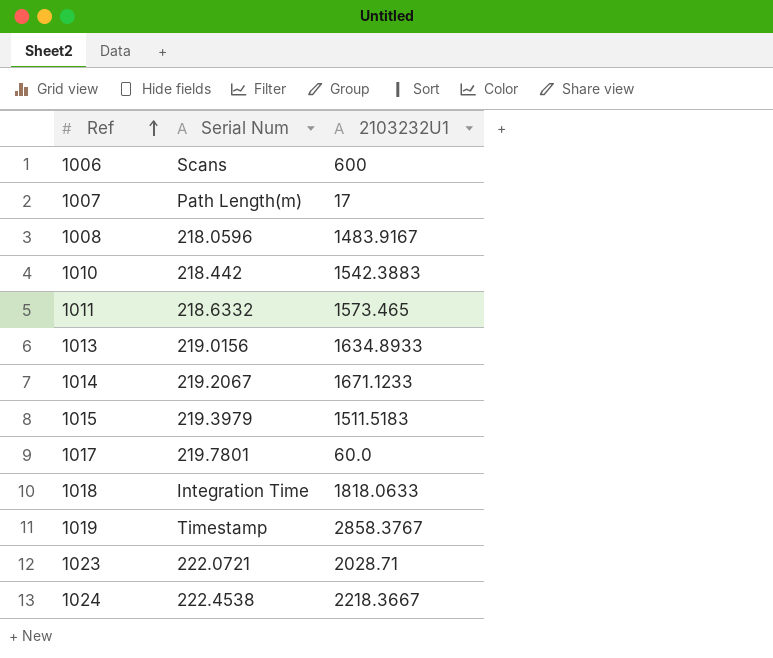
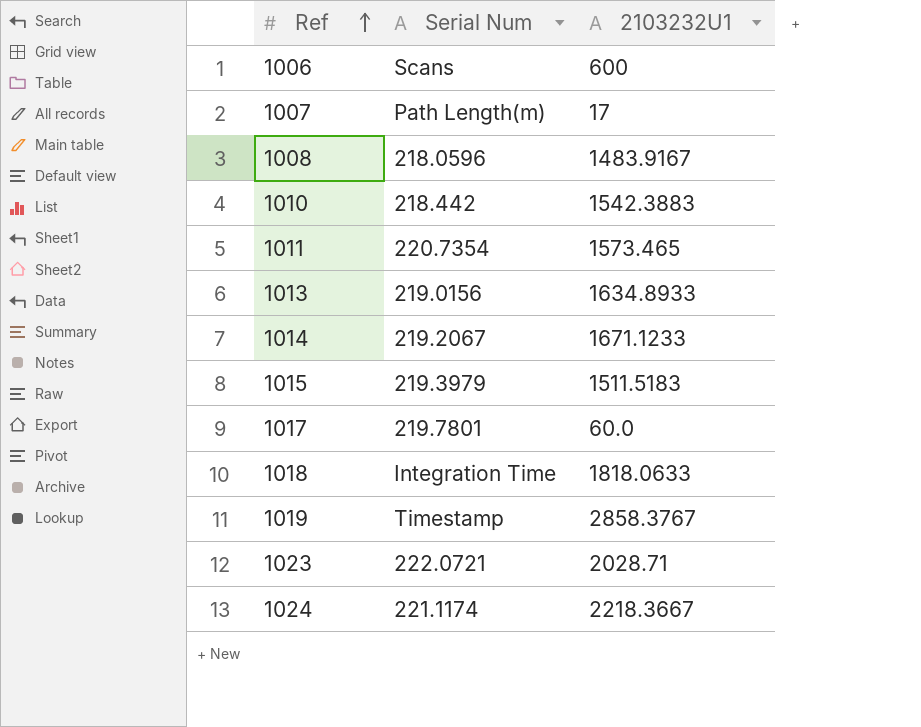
1011 | Serial Num: 218.6332 -> 220.7354
1024 | Serial Num: 222.4538 -> 221.1174

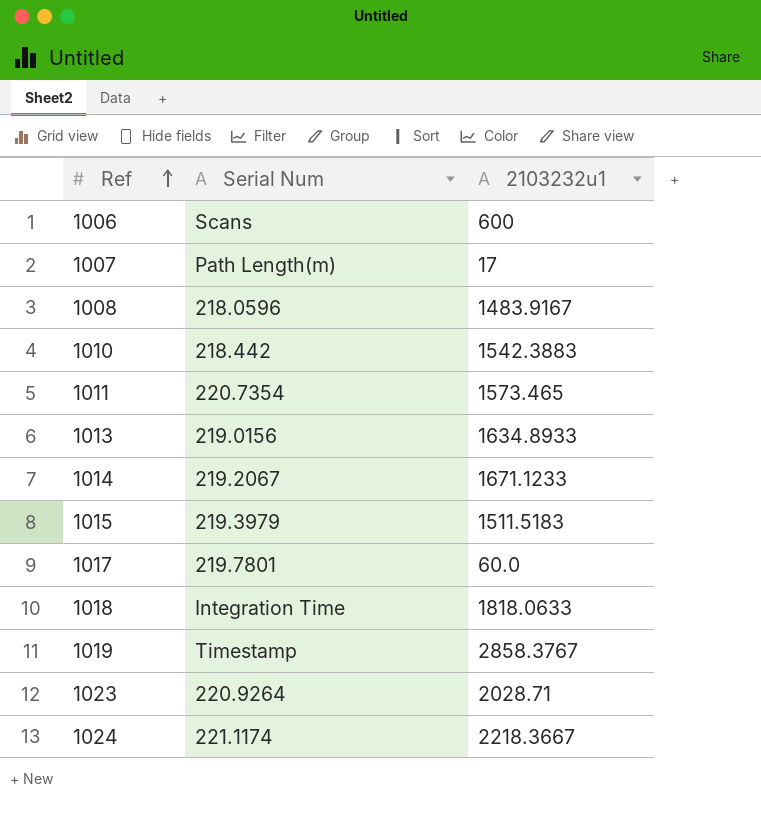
column name: 2103232U1 -> 2103232u1
1023 | Serial Num: 222.0721 -> 220.9264

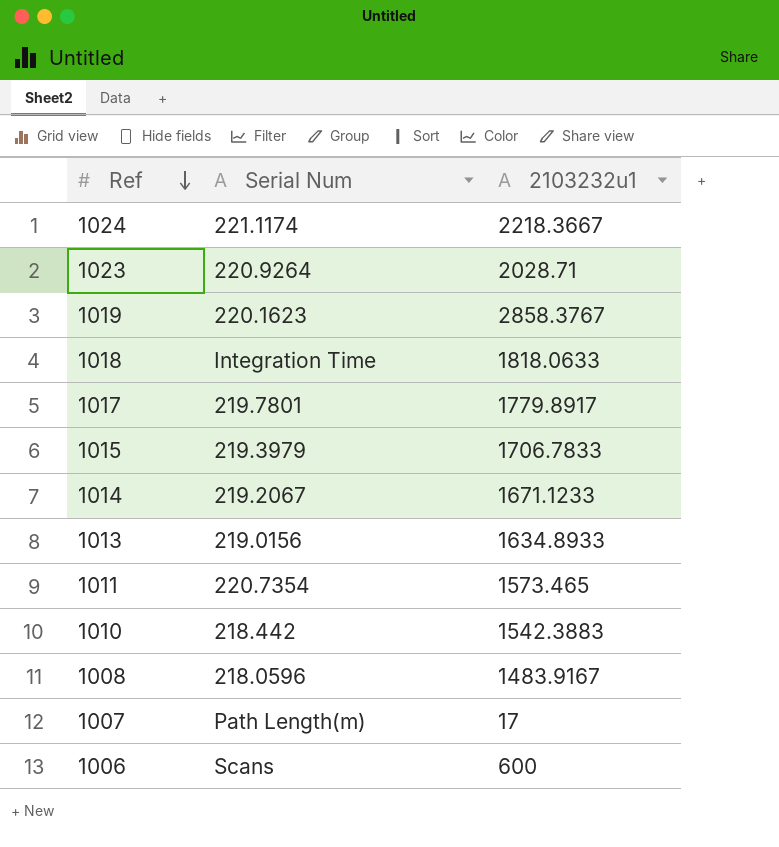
row order: Ref ascending -> Ref descending
1019 | Serial Num: Timestamp -> 220.1623
1017 | 2103232u1: 60.0 -> 1779.8917
1015 | 2103232u1: 1511.5183 -> 1706.7833

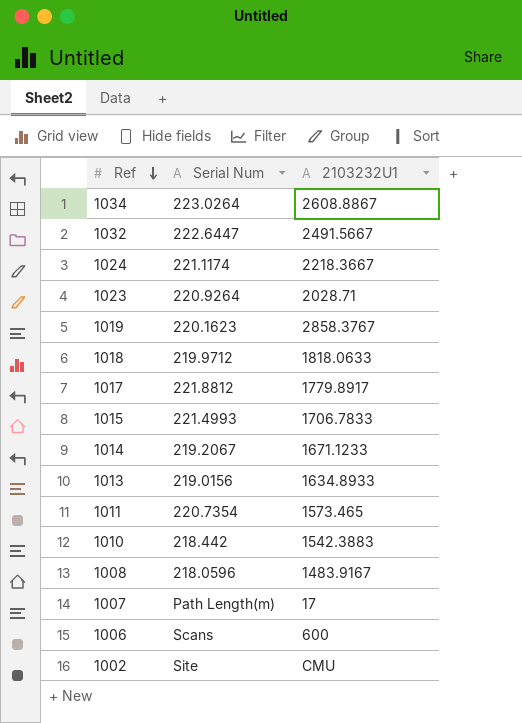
column name: 2103232u1 -> 2103232U1
row 1034: none -> 223.0264 | 2608.8867
row 1032: none -> 222.6447 | 2491.5667
1018 | Serial Num: Integration Time -> 219.9712
1017 | Serial Num: 219.7801 -> 221.8812
1015 | Serial Num: 219.3979 -> 221.4993
row 1002: none -> Site | CMU

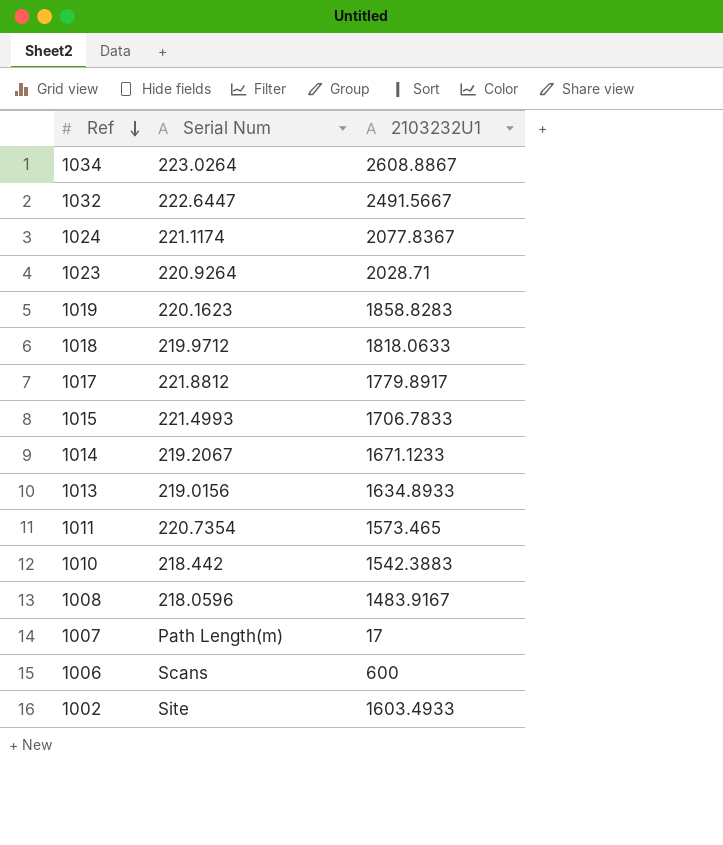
1024 | 2103232U1: 2218.3667 -> 2077.8367
1019 | 2103232U1: 2858.3767 -> 1858.8283
1002 | 2103232U1: CMU -> 1603.4933

